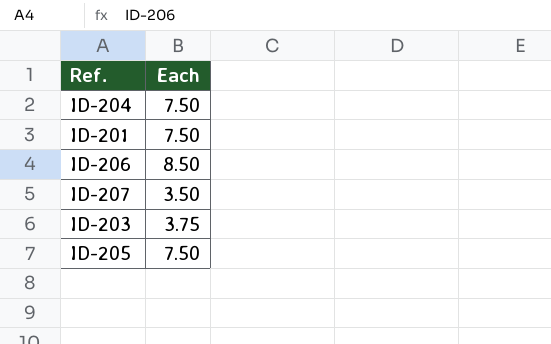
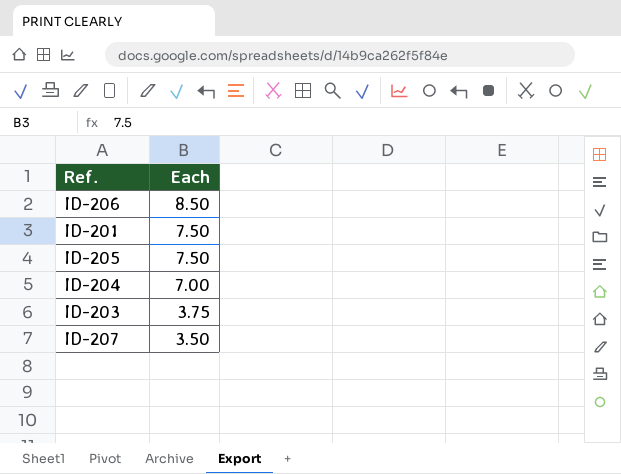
row order: none -> Each descending
ID-204 | Each: 7.50 -> 7.00

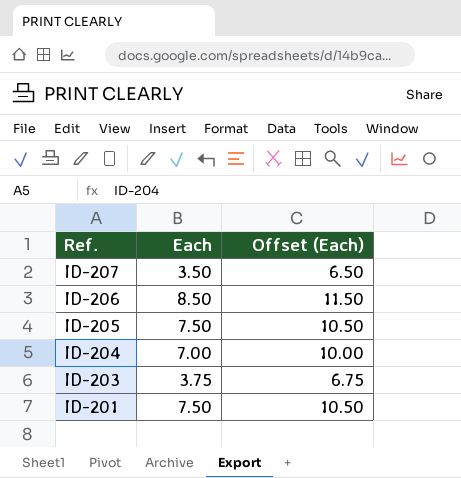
row order: Each descending -> Ref. descending
column Offset (Each) | formula: none -> [Each] + 3

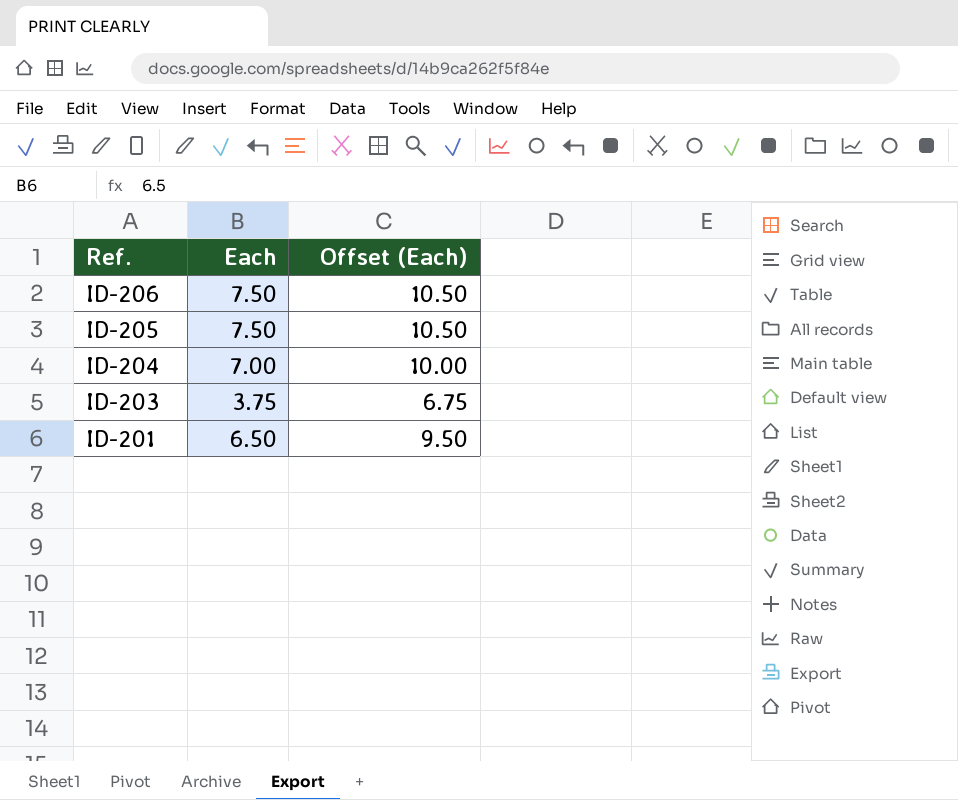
row ID-207: 3.50 | 6.50 -> none
ID-206 | Each: 8.50 -> 7.50
ID-206 | Offset (Each): 11.50 -> 10.50
ID-201 | Each: 7.50 -> 6.50
ID-201 | Offset (Each): 10.50 -> 9.50

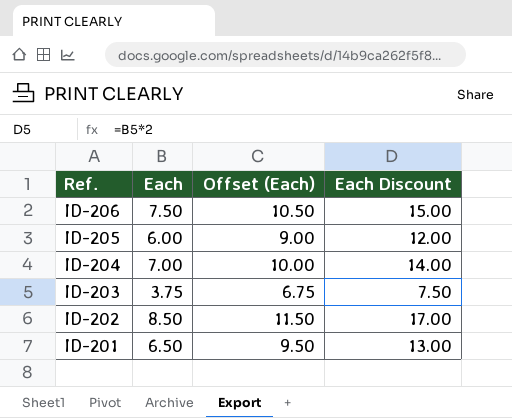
column Each Discount | formula: none -> [Each] * 2
ID-205 | Each: 7.50 -> 6.00
ID-205 | Offset (Each): 10.50 -> 9.00
row ID-202: none -> 8.50 | 11.50 | 17.00

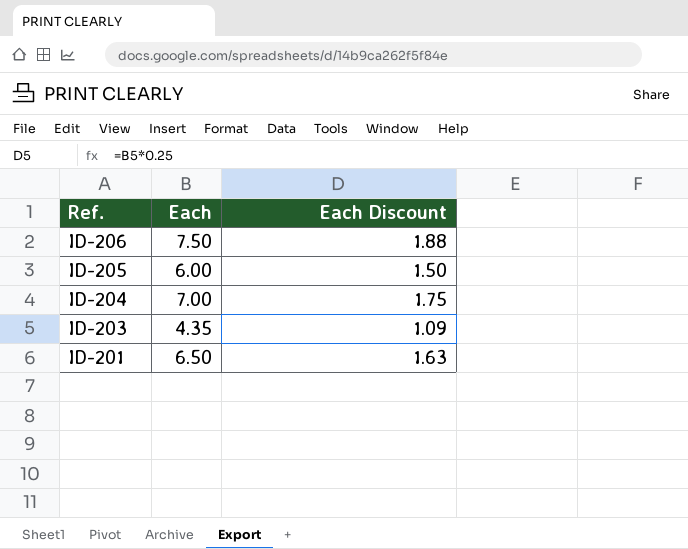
column Offset (Each) | formula: [Each] + 3 -> none
column Each Discount | formula: [Each] * 2 -> [Each] * 0.25
row ID-202: 8.50 | 11.50 | 17.00 -> none
ID-203 | Each: 3.75 -> 4.35

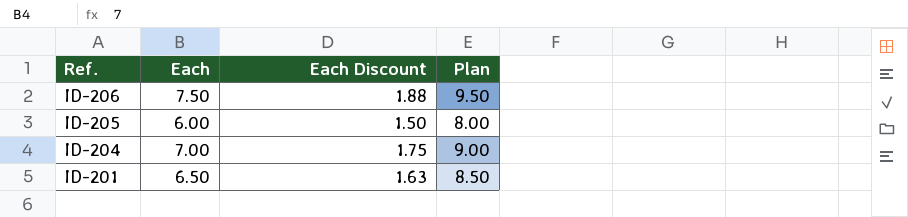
column Plan | formula: none -> [Each] + 2
row ID-203: 4.35 | 1.09 -> none

